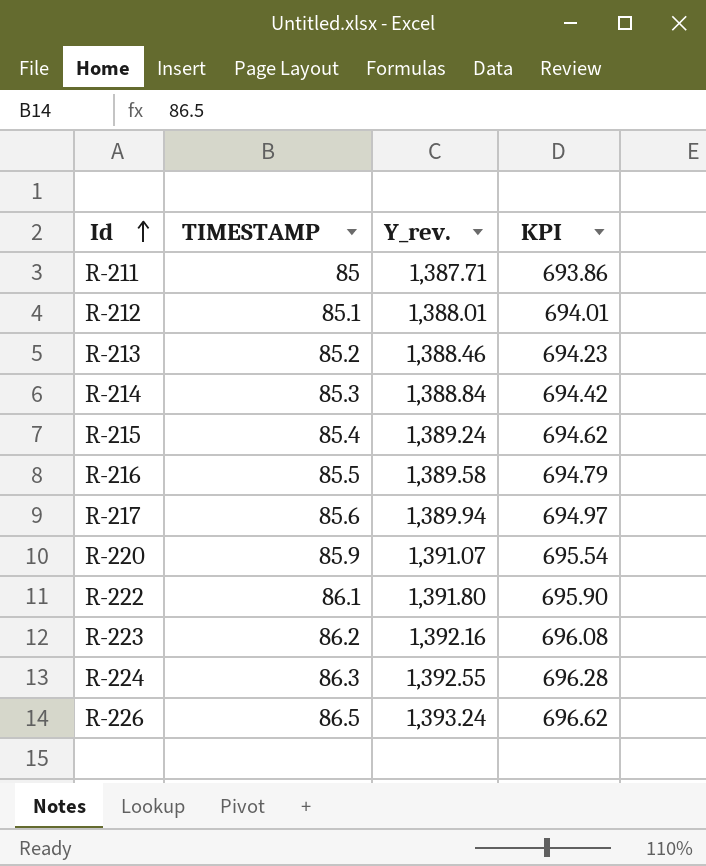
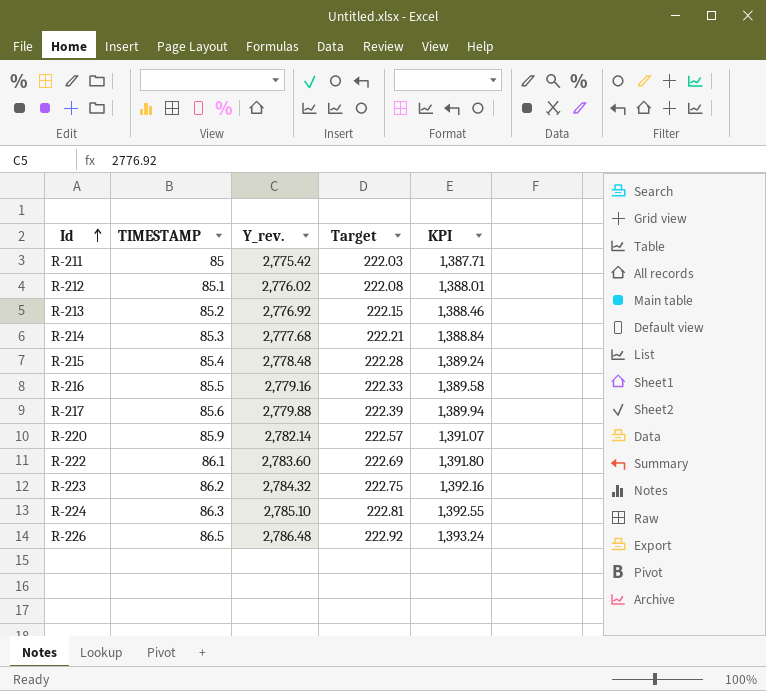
column Target | formula: none -> [Y_rev.] * 0.08
R-211 | Y_rev.: 1,387.71 -> 2,775.42
R-211 | KPI: 693.86 -> 1,387.71
R-212 | Y_rev.: 1,388.01 -> 2,776.02
R-212 | KPI: 694.01 -> 1,388.01
R-213 | Y_rev.: 1,388.46 -> 2,776.92
R-213 | KPI: 694.23 -> 1,388.46
R-214 | Y_rev.: 1,388.84 -> 2,777.68
R-214 | KPI: 694.42 -> 1,388.84
R-215 | Y_rev.: 1,389.24 -> 2,778.48
R-215 | KPI: 694.62 -> 1,389.24
R-216 | Y_rev.: 1,389.58 -> 2,779.16
R-216 | KPI: 694.79 -> 1,389.58
R-217 | Y_rev.: 1,389.94 -> 2,779.88
R-217 | KPI: 694.97 -> 1,389.94
R-220 | Y_rev.: 1,391.07 -> 2,782.14
R-220 | KPI: 695.54 -> 1,391.07
R-222 | Y_rev.: 1,391.80 -> 2,783.60
R-222 | KPI: 695.90 -> 1,391.80
R-223 | Y_rev.: 1,392.16 -> 2,784.32
R-223 | KPI: 696.08 -> 1,392.16
R-224 | Y_rev.: 1,392.55 -> 2,785.10
R-224 | KPI: 696.28 -> 1,392.55
R-226 | Y_rev.: 1,393.24 -> 2,786.48
R-226 | KPI: 696.62 -> 1,393.24

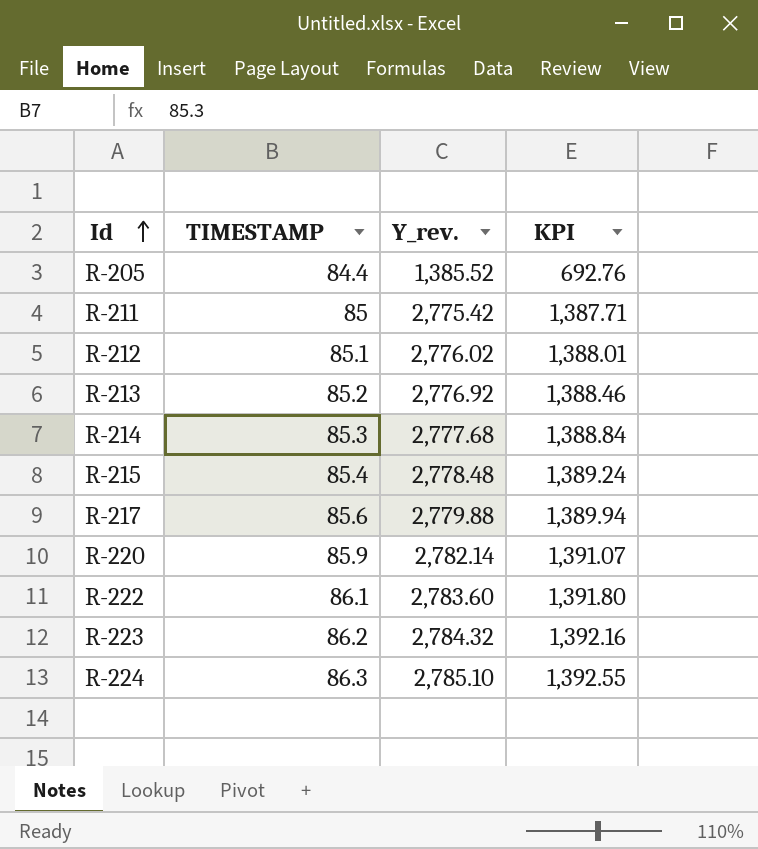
column Target | formula: [Y_rev.] * 0.08 -> none
row R-216: 85.5 | 2,779.16 | 222.33 | 1,389.58 -> none
row R-226: 86.5 | 2,786.48 | 222.92 | 1,393.24 -> none
row R-205: none -> 84.4 | 1,385.52 | 692.76

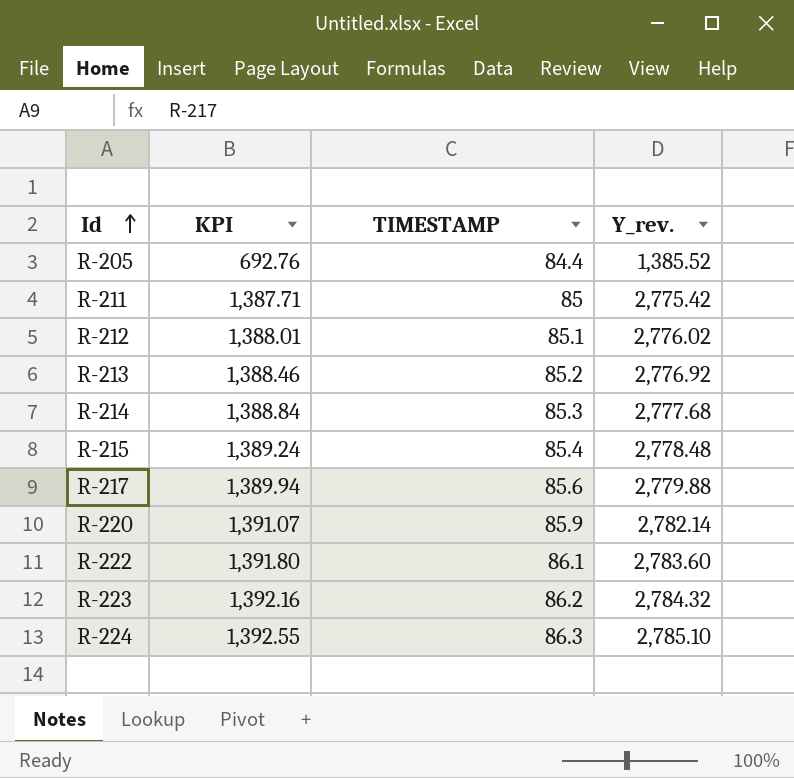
column KPI | position: 4 -> 2

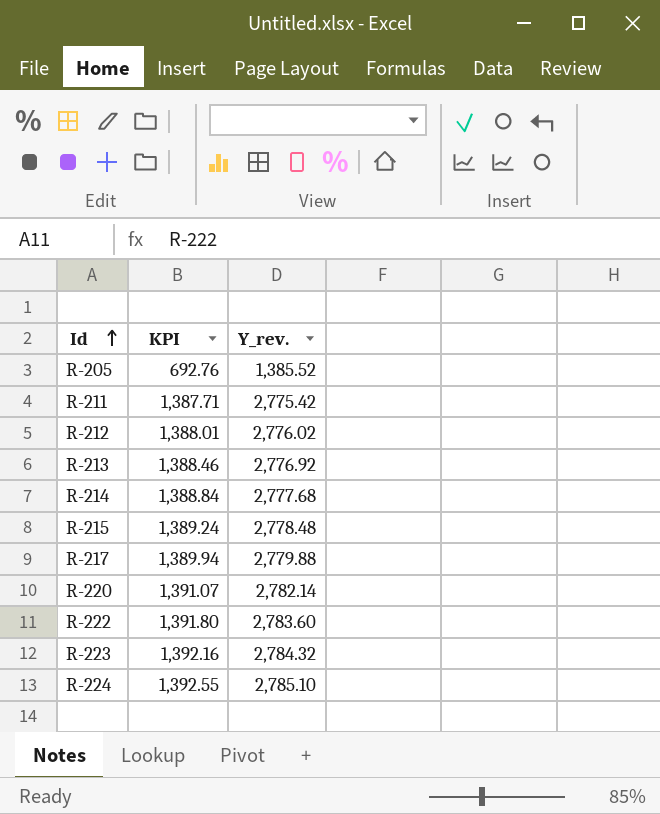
column TIMESTAMP | position: 3 -> none

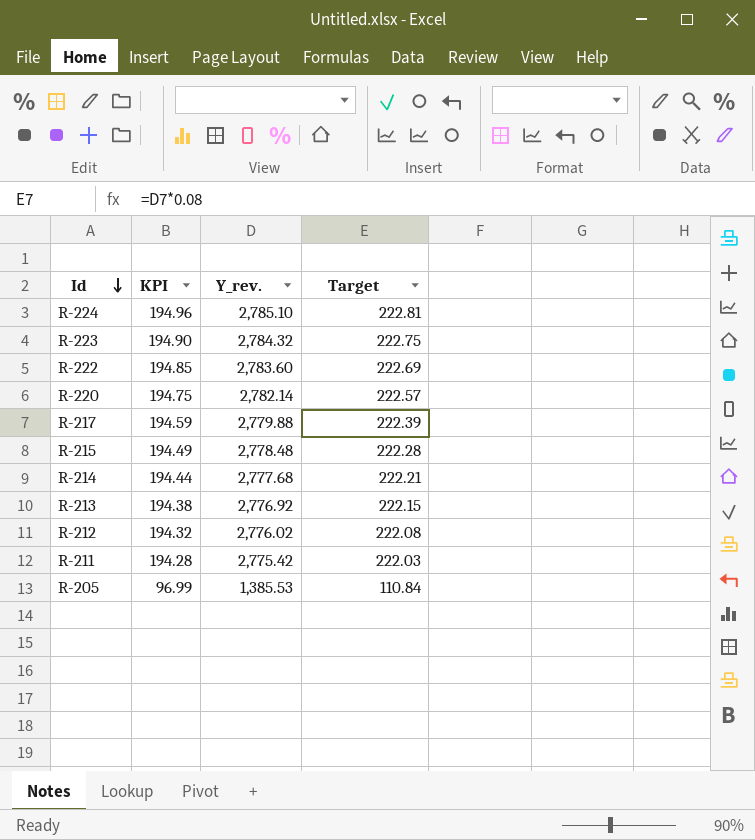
row order: Id ascending -> Id descending
column KPI | formula: [Y_rev.] * 0.5 -> [Y_rev.] * 0.07
column Target | formula: none -> [Y_rev.] * 0.08
R-205 | Y_rev.: 1,385.52 -> 1,385.53

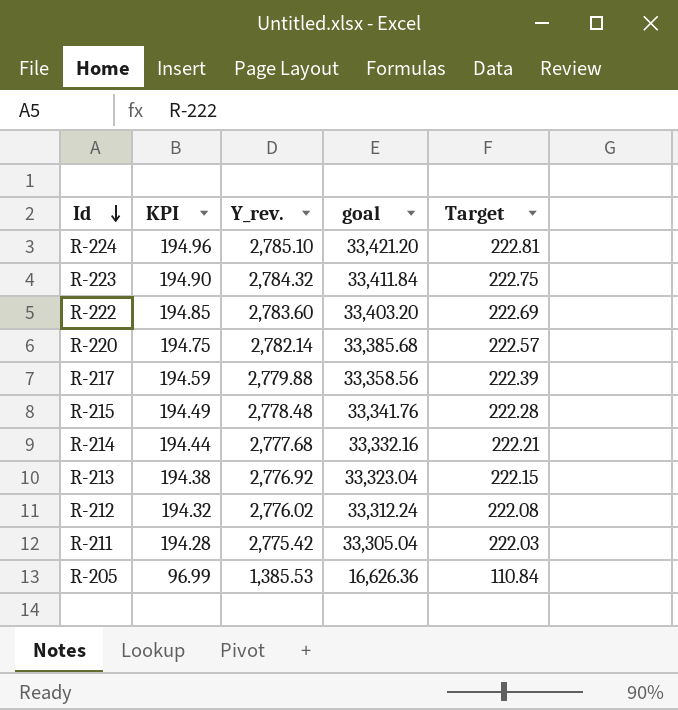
column goal | formula: none -> [Y_rev.] * 12

